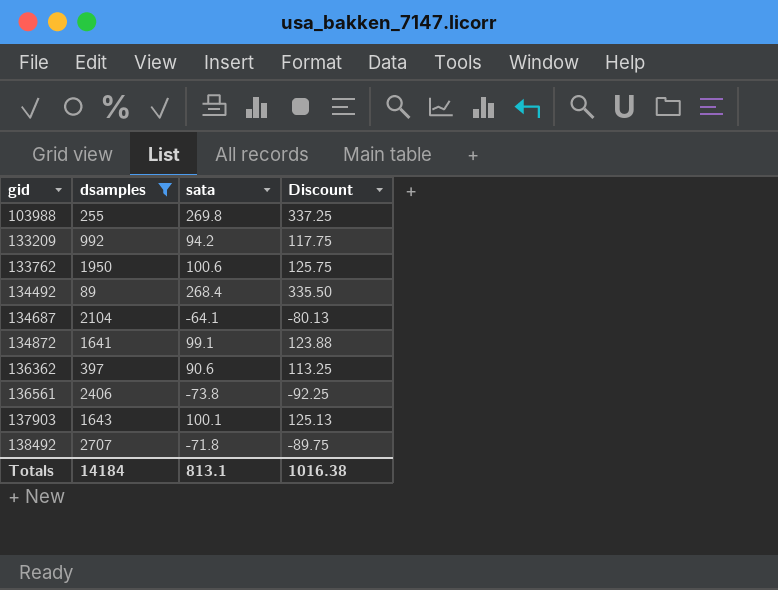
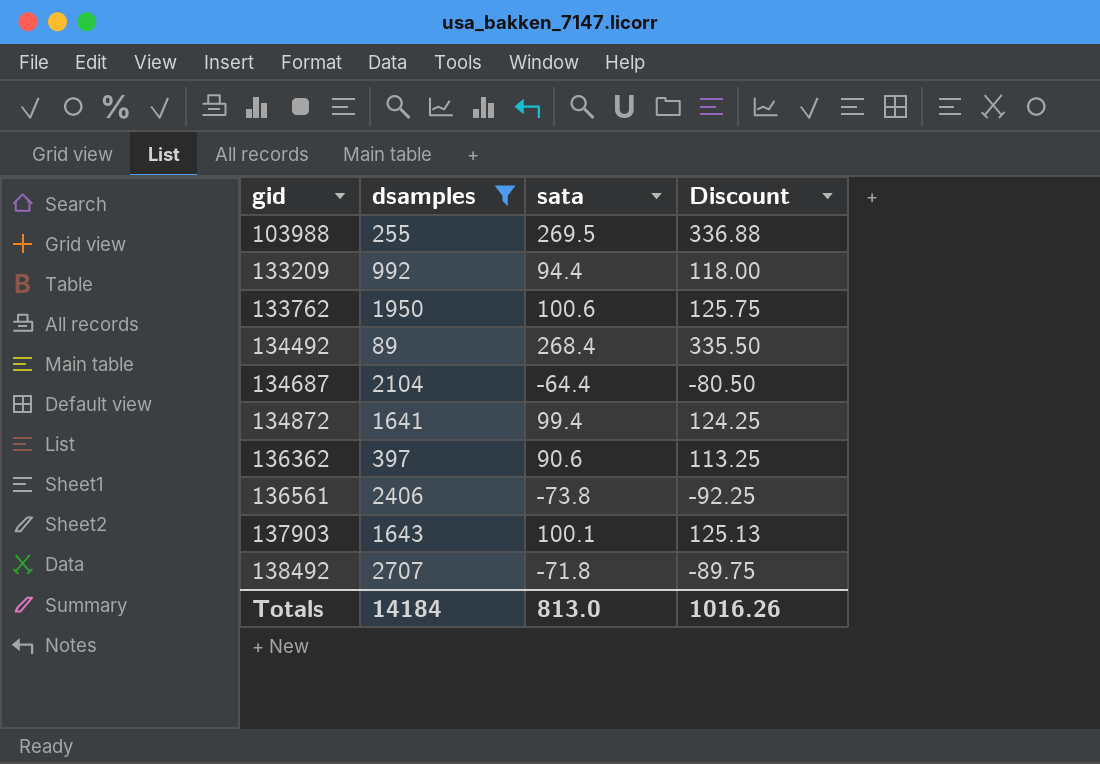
103988 | sata: 269.8 -> 269.5
103988 | Discount: 337.25 -> 336.88
133209 | sata: 94.2 -> 94.4
133209 | Discount: 117.75 -> 118.00
134687 | sata: -64.1 -> -64.4
134687 | Discount: -80.13 -> -80.50
134872 | sata: 99.1 -> 99.4
134872 | Discount: 123.88 -> 124.25
Totals | sata: 813.1 -> 813.0
Totals | Discount: 1016.38 -> 1016.26

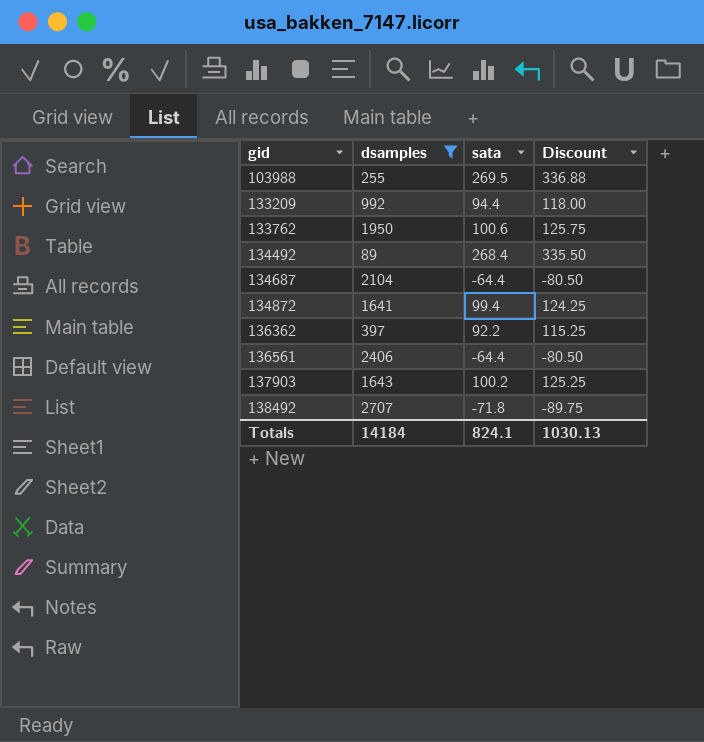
136362 | sata: 90.6 -> 92.2
136362 | Discount: 113.25 -> 115.25
136561 | sata: -73.8 -> -64.4
136561 | Discount: -92.25 -> -80.50
137903 | sata: 100.1 -> 100.2
137903 | Discount: 125.13 -> 125.25
Totals | sata: 813.0 -> 824.1
Totals | Discount: 1016.26 -> 1030.13

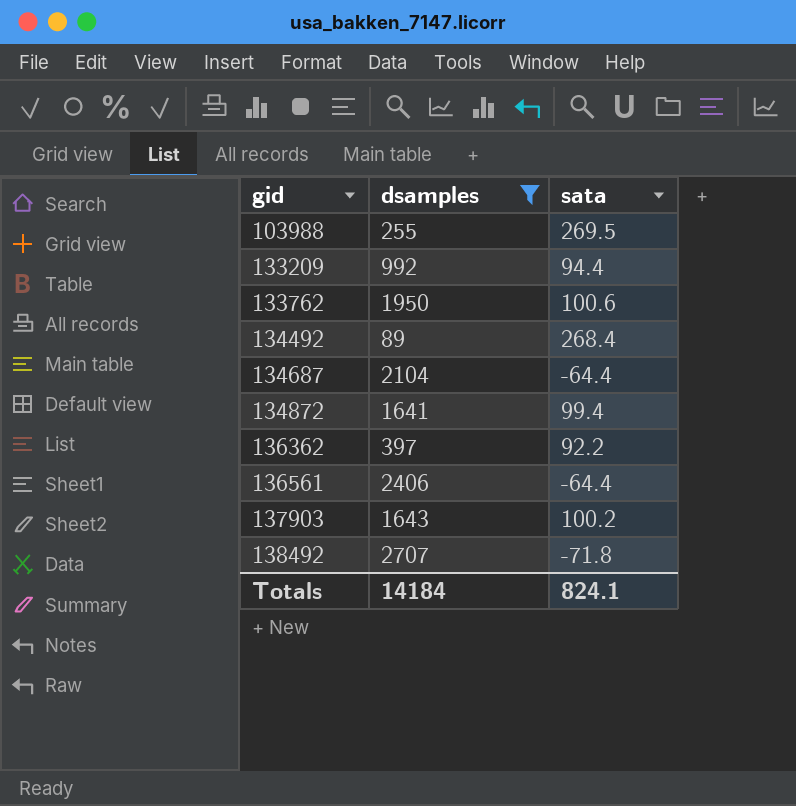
column Discount | formula: [sata] * 1.25 -> none

